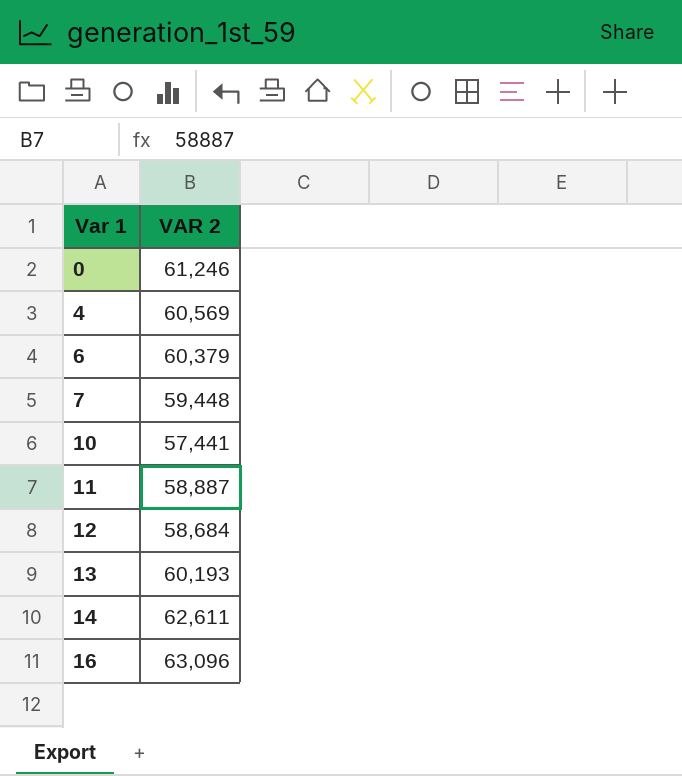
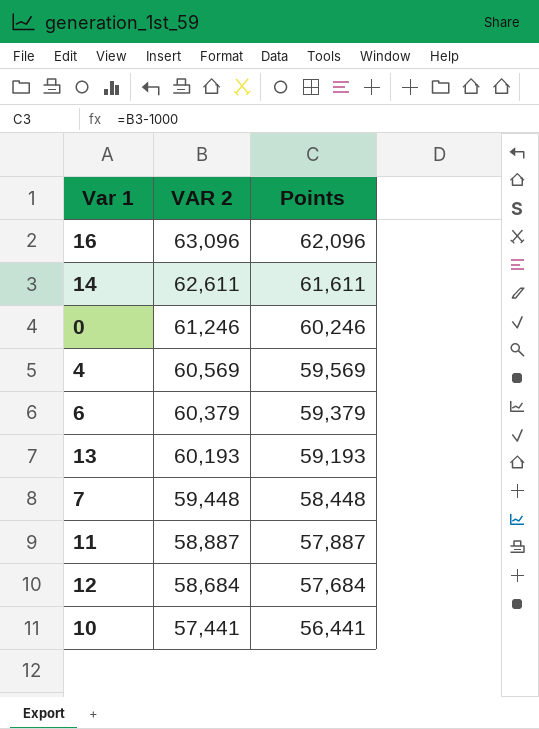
row order: Var 1 ascending -> VAR 2 descending
column Points | formula: none -> [VAR 2] - 1000

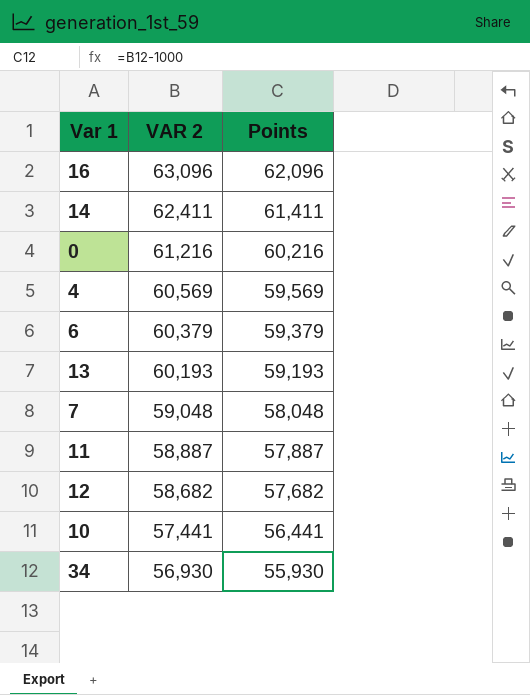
14 | VAR 2: 62,611 -> 62,411
14 | Points: 61,611 -> 61,411
0 | VAR 2: 61,246 -> 61,216
0 | Points: 60,246 -> 60,216
7 | VAR 2: 59,448 -> 59,048
7 | Points: 58,448 -> 58,048
12 | VAR 2: 58,684 -> 58,682
12 | Points: 57,684 -> 57,682
row 34: none -> 56,930 | 55,930

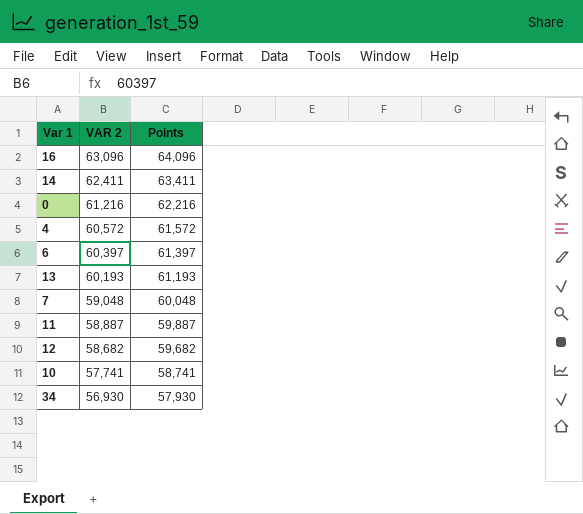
column Points | formula: [VAR 2] - 1000 -> [VAR 2] + 1000
4 | VAR 2: 60,569 -> 60,572
6 | VAR 2: 60,379 -> 60,397
10 | VAR 2: 57,441 -> 57,741

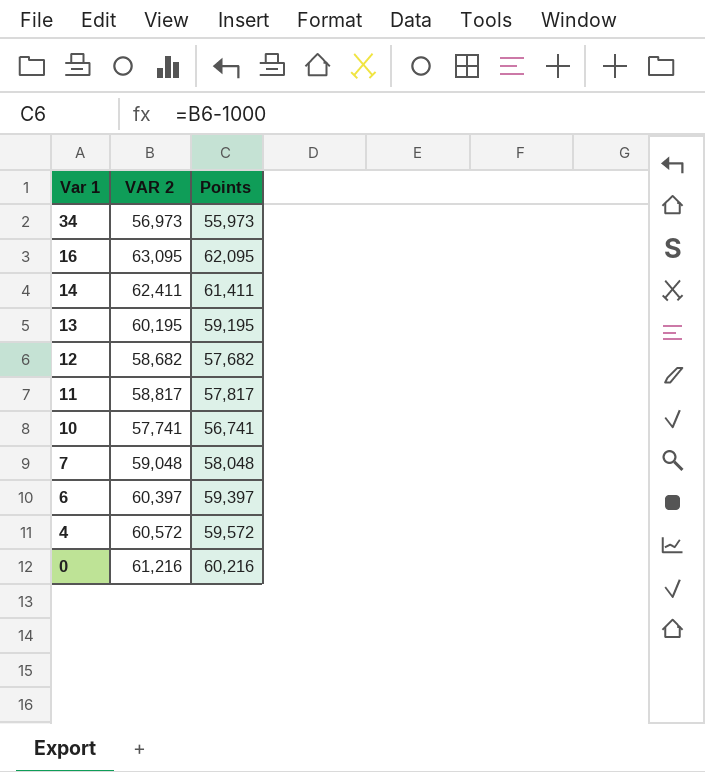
row order: VAR 2 descending -> Var 1 descending
column Points | formula: [VAR 2] + 1000 -> [VAR 2] - 1000
34 | VAR 2: 56,930 -> 56,973
16 | VAR 2: 63,096 -> 63,095
13 | VAR 2: 60,193 -> 60,195
11 | VAR 2: 58,887 -> 58,817

